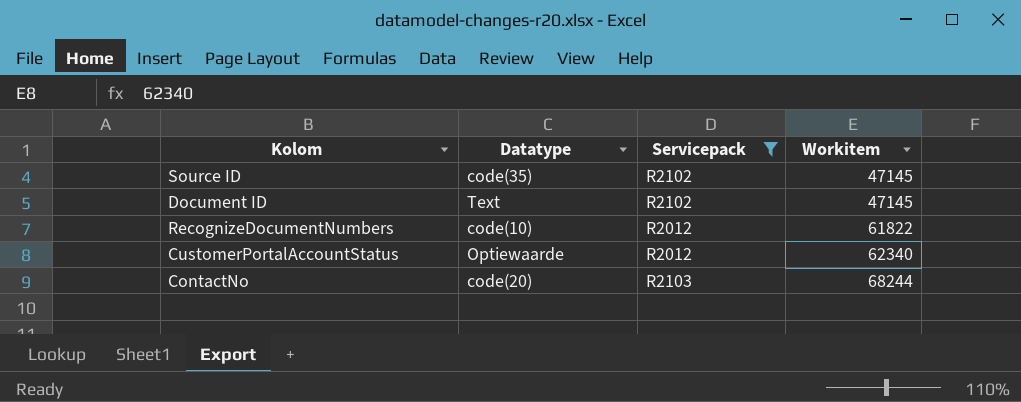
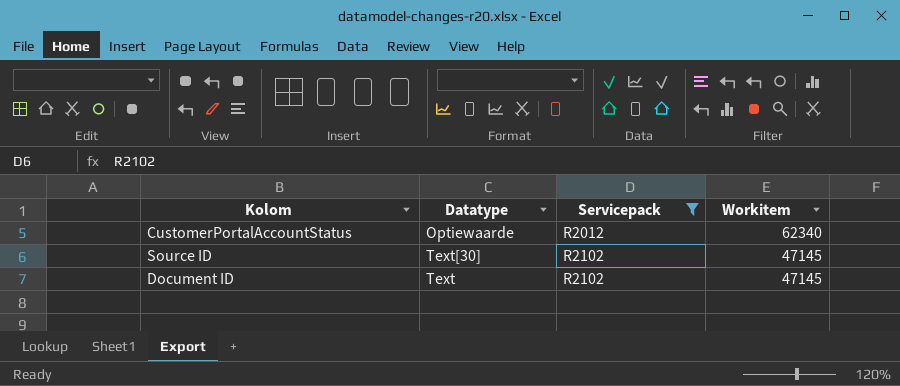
row order: Workitem ascending -> Servicepack ascending
row RecognizeDocumentNumbers: code(10) | R2012 | 61822 -> none
row ContactNo: code(20) | R2103 | 68244 -> none
Source ID | Datatype: code(35) -> Text[30]

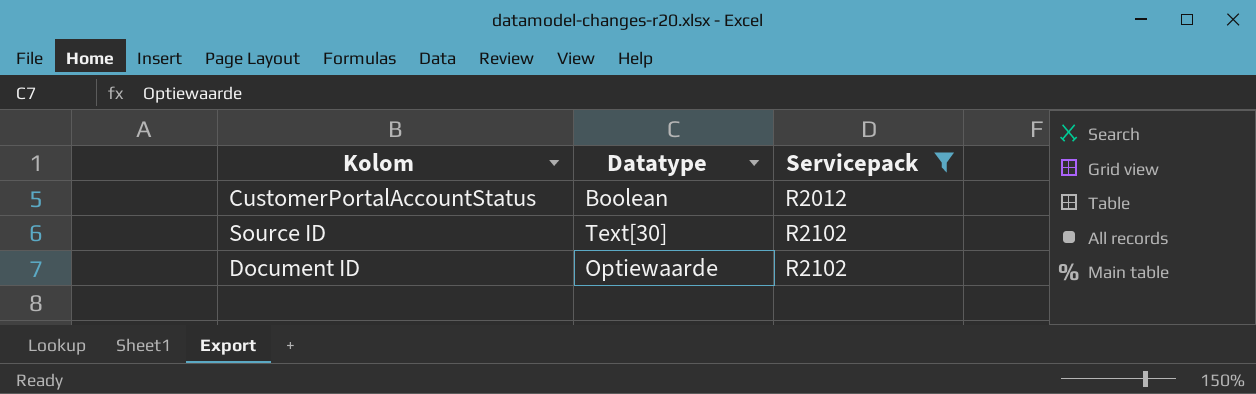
column Workitem | position: 4 -> none
CustomerPortalAccountStatus | Datatype: Optiewaarde -> Boolean
Document ID | Datatype: Text -> Optiewaarde

